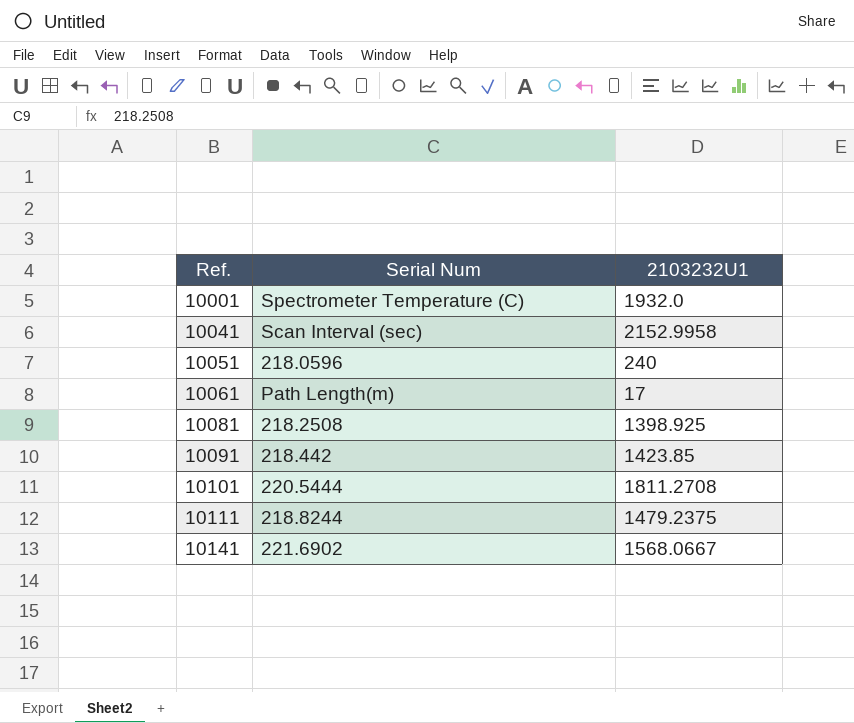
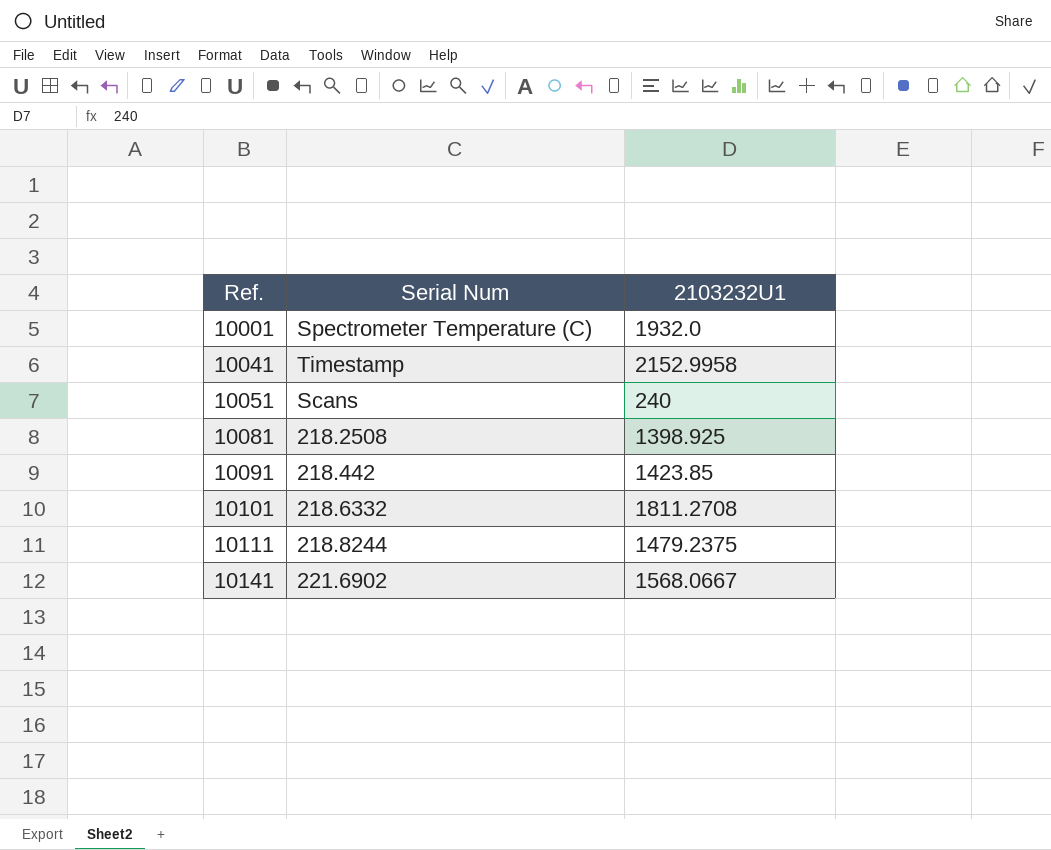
row 10061: Path Length(m) | 17 -> none
10041 | Serial Num: Scan Interval (sec) -> Timestamp
10051 | Serial Num: 218.0596 -> Scans
10101 | Serial Num: 220.5444 -> 218.6332

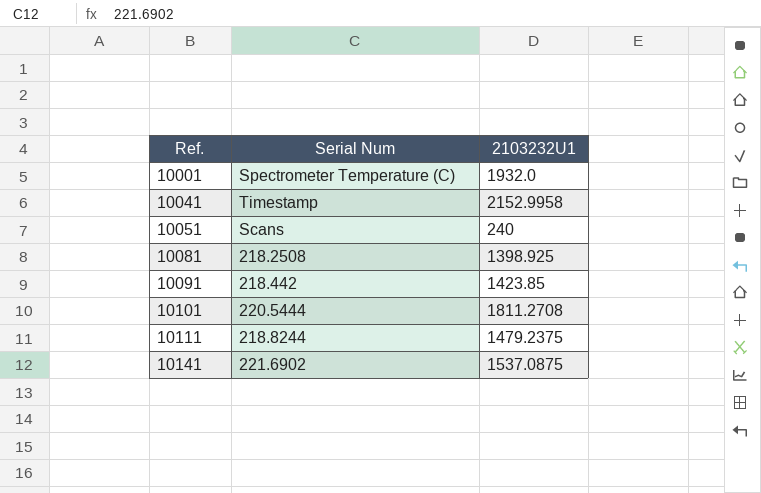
10101 | Serial Num: 218.6332 -> 220.5444
10141 | 2103232U1: 1568.0667 -> 1537.0875

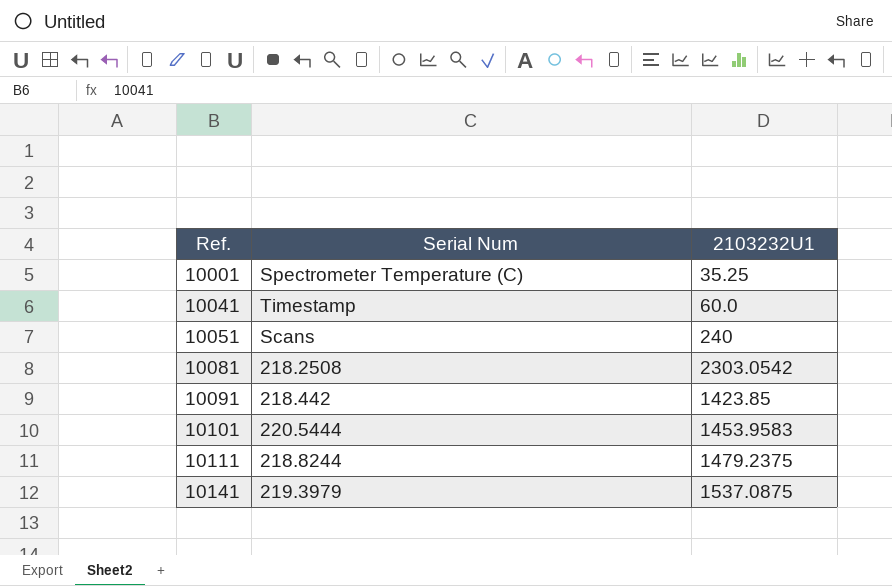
10001 | 2103232U1: 1932.0 -> 35.25
10041 | 2103232U1: 2152.9958 -> 60.0
10081 | 2103232U1: 1398.925 -> 2303.0542
10101 | 2103232U1: 1811.2708 -> 1453.9583
10141 | Serial Num: 221.6902 -> 219.3979

